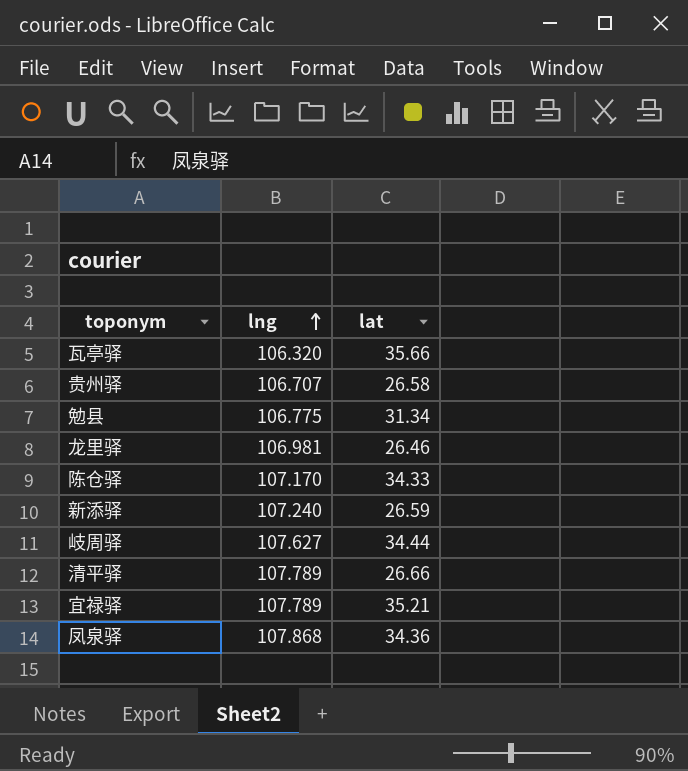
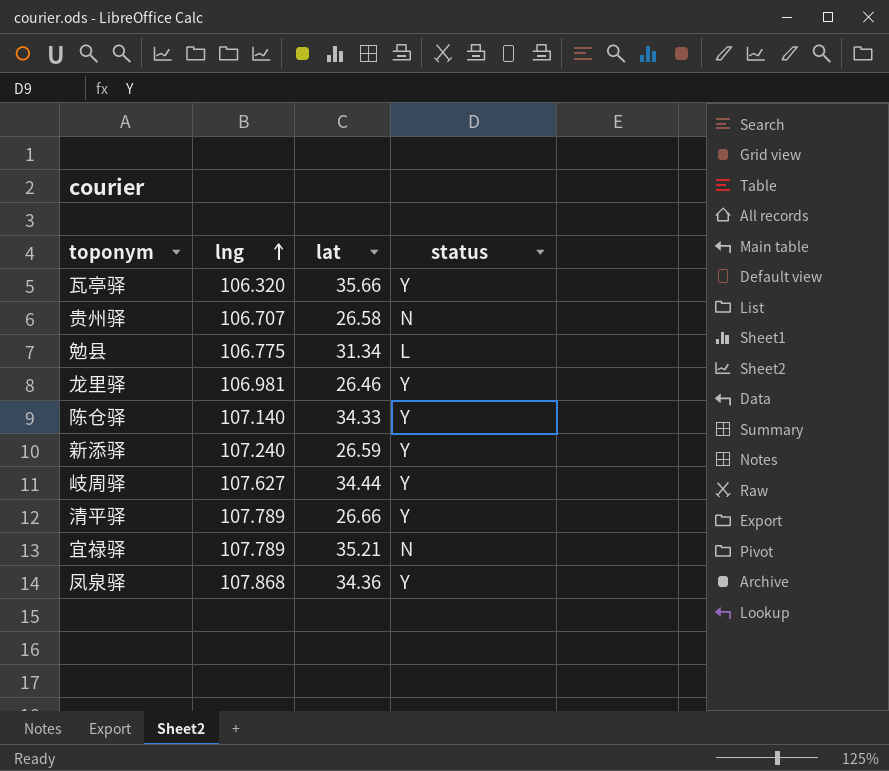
column status | position: none -> 4
陈仓驿 | lng: 107.170 -> 107.140

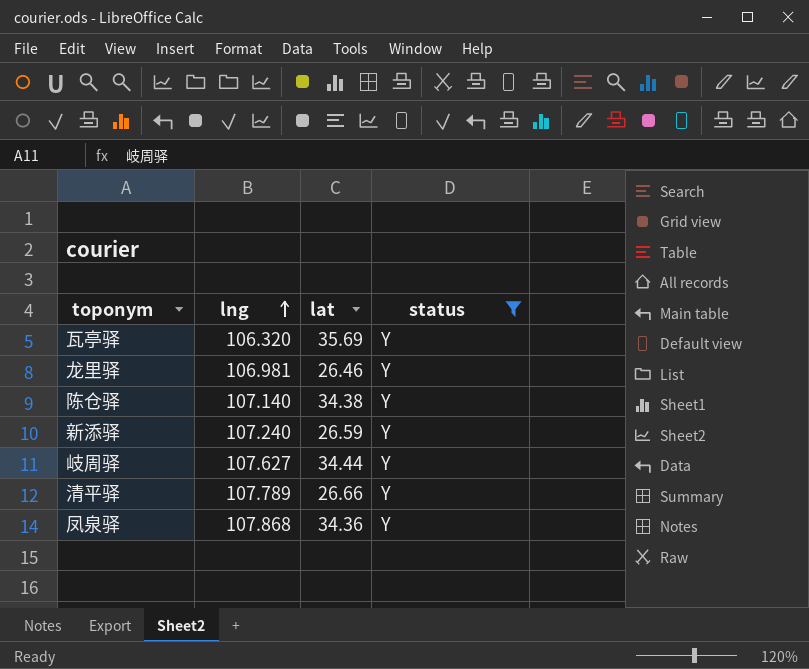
filter: none -> status = Y
瓦亭驿 | lat: 35.66 -> 35.69
陈仓驿 | lat: 34.33 -> 34.38

